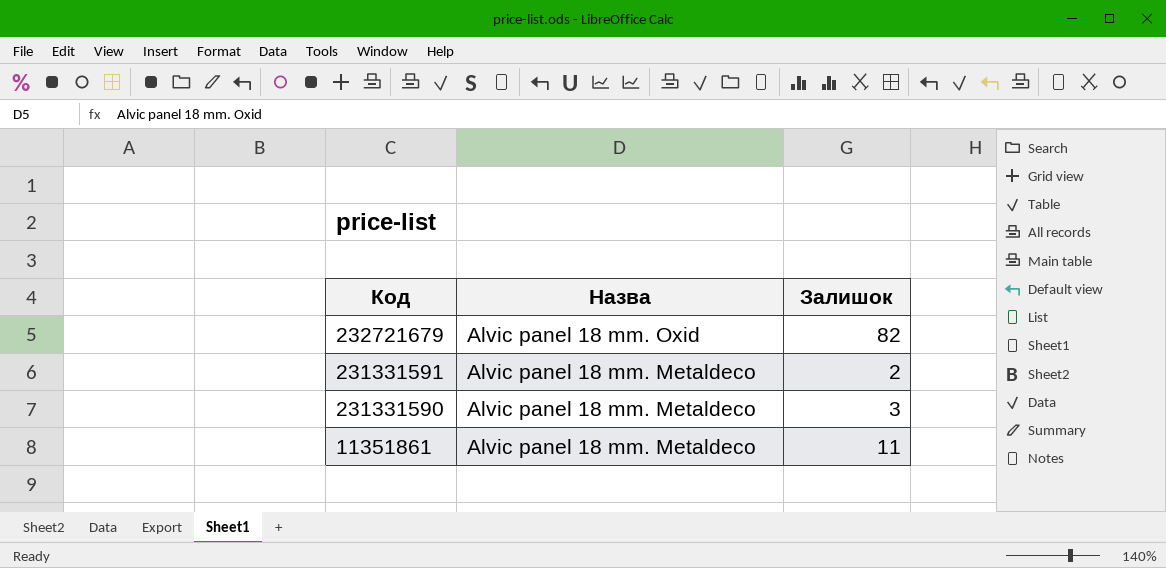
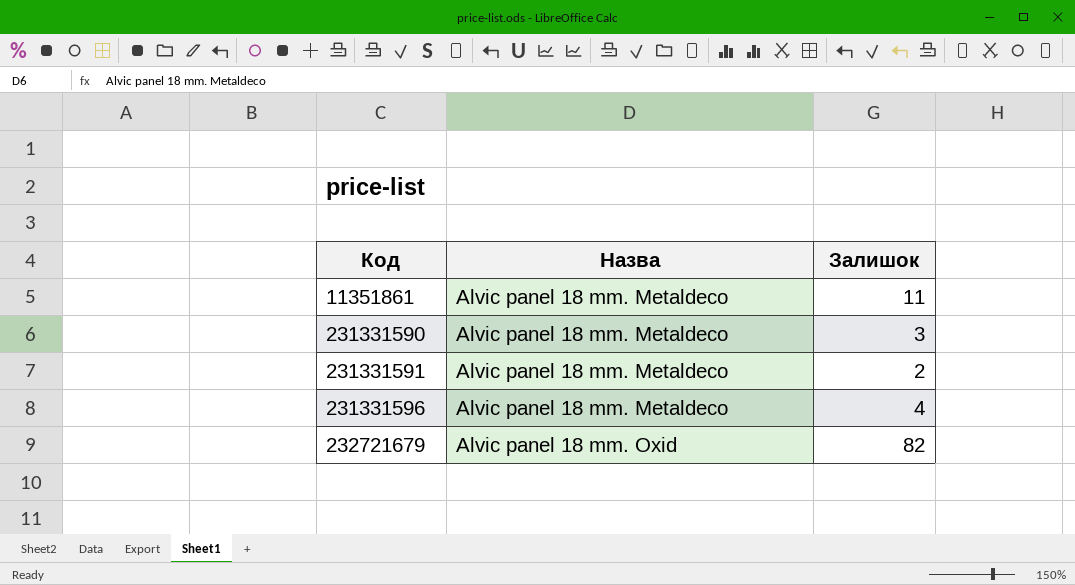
row order: Код descending -> Код ascending
row 231331596: none -> Alvic panel 18 mm. Metaldeco | 4

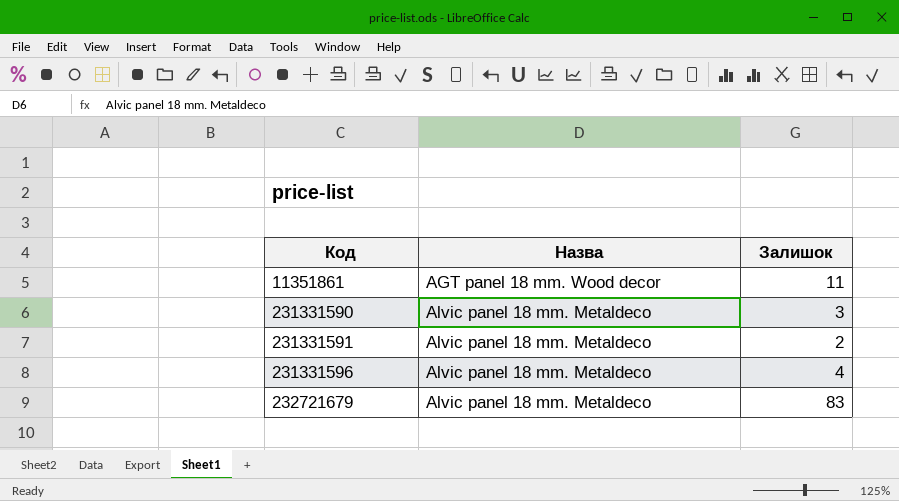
11351861 | Назва: Alvic panel 18 mm. Metaldeco -> AGT panel 18 mm. Wood decor
232721679 | Назва: Alvic panel 18 mm. Oxid -> Alvic panel 18 mm. Metaldeco
232721679 | Залишок: 82 -> 83

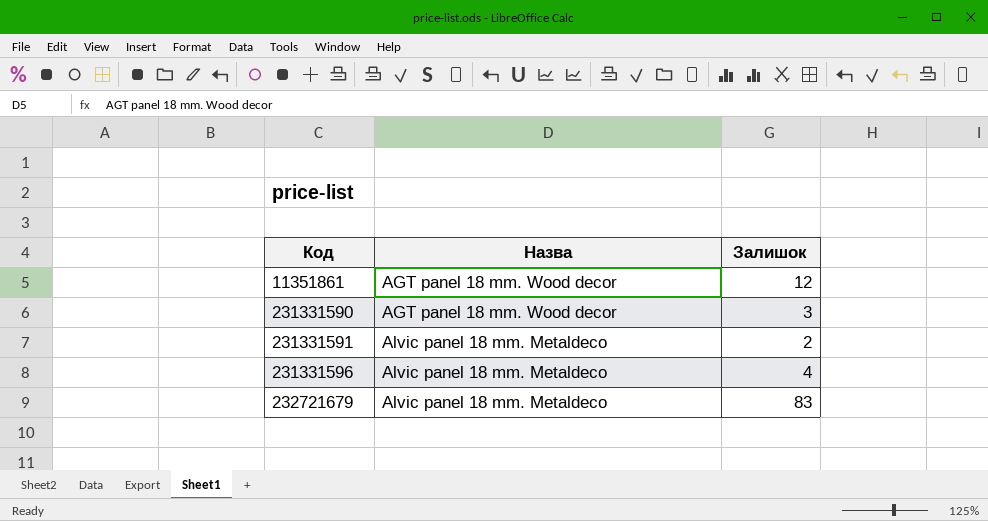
11351861 | Залишок: 11 -> 12
231331590 | Назва: Alvic panel 18 mm. Metaldeco -> AGT panel 18 mm. Wood decor

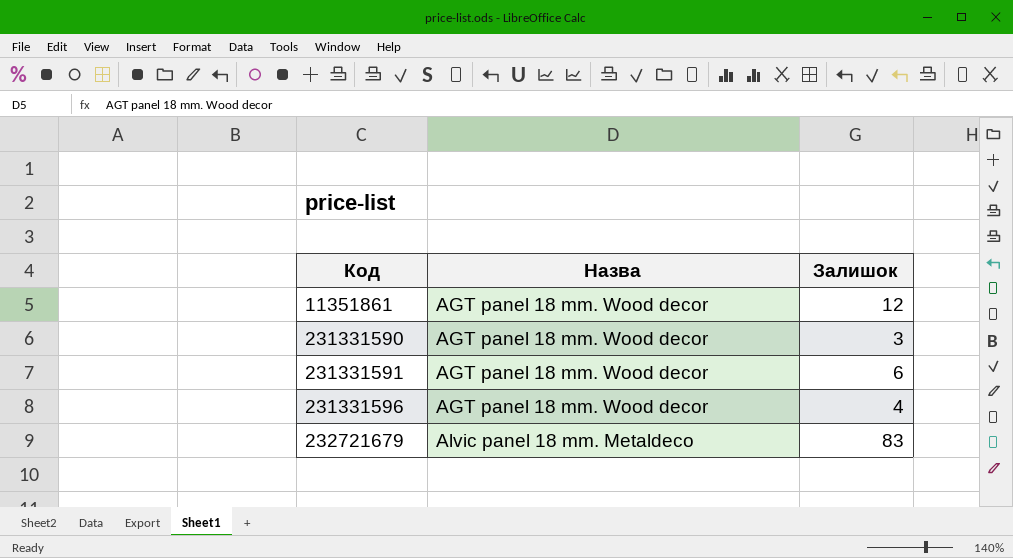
231331591 | Назва: Alvic panel 18 mm. Metaldeco -> AGT panel 18 mm. Wood decor
231331591 | Залишок: 2 -> 6
231331596 | Назва: Alvic panel 18 mm. Metaldeco -> AGT panel 18 mm. Wood decor

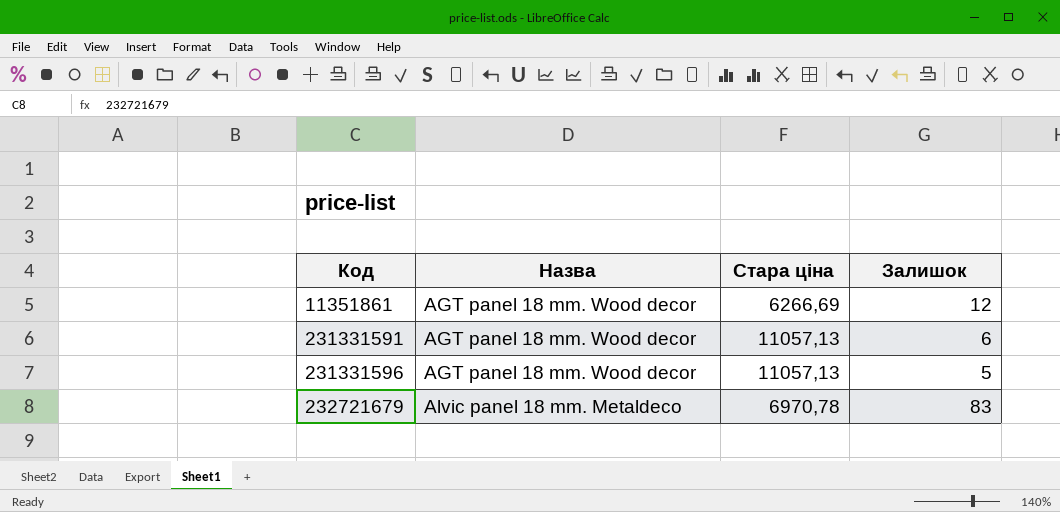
column Стара ціна | position: none -> 3
row 231331590: AGT panel 18 mm. Wood decor | 3 -> none
231331596 | Залишок: 4 -> 5

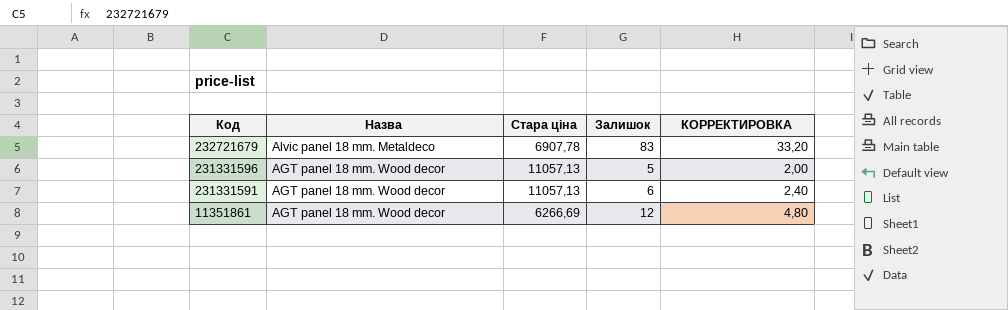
row order: Код ascending -> Код descending
column КОРРЕКТИРОВКА | formula: none -> [Залишок] * 0,4
232721679 | Стара ціна: 6970,78 -> 6907,78

